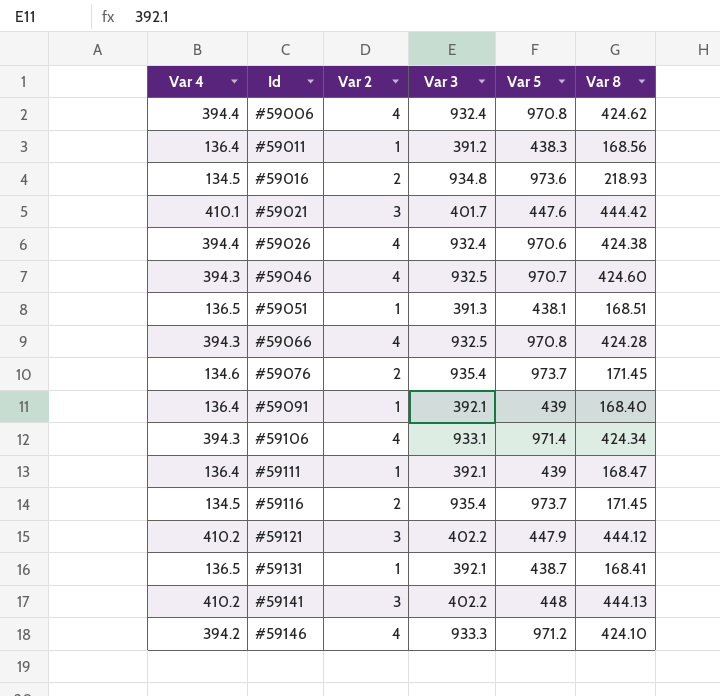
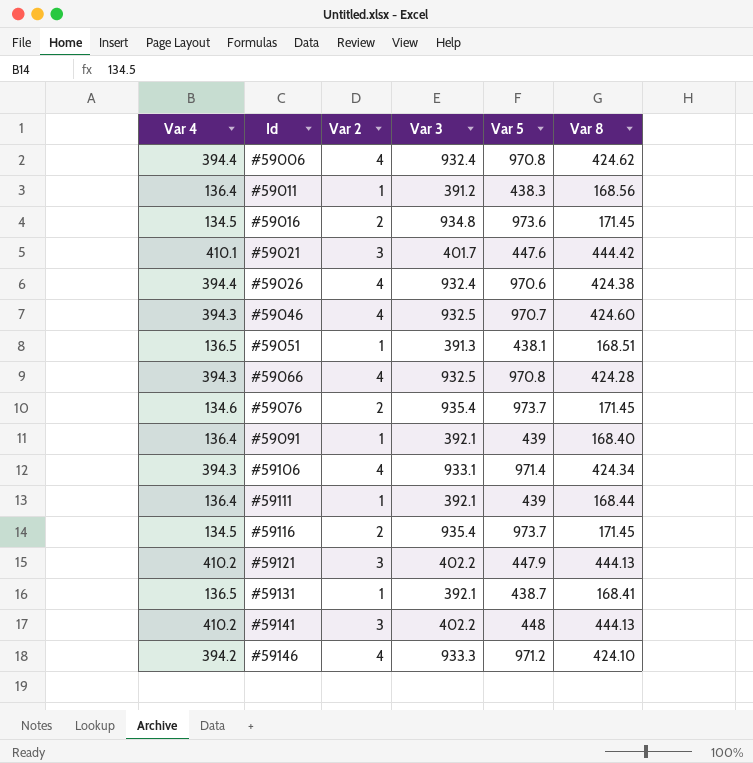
#59016 | Var 8: 218.93 -> 171.45
#59111 | Var 8: 168.47 -> 168.44
#59121 | Var 8: 444.12 -> 444.13

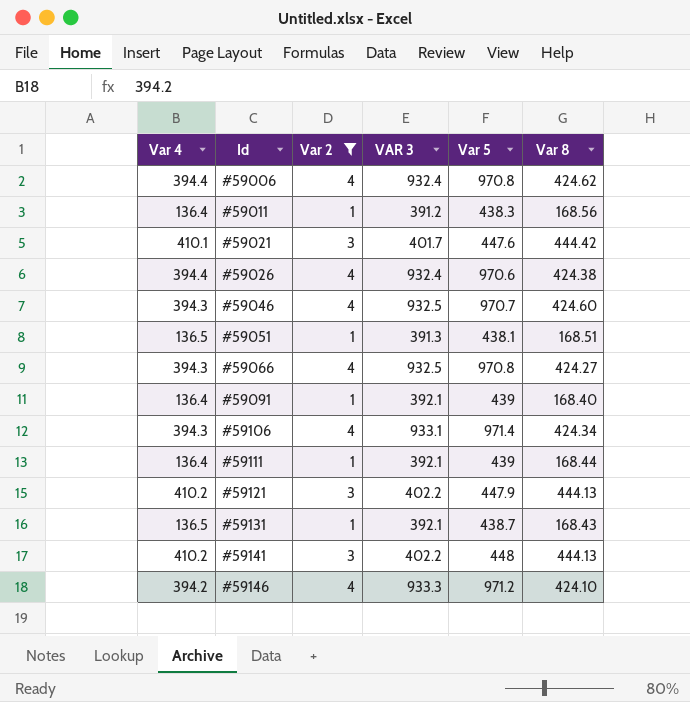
filter: none -> Var 2 != 2
column name: Var 3 -> VAR 3
#59066 | Var 8: 424.28 -> 424.27
#59131 | Var 8: 168.41 -> 168.43

